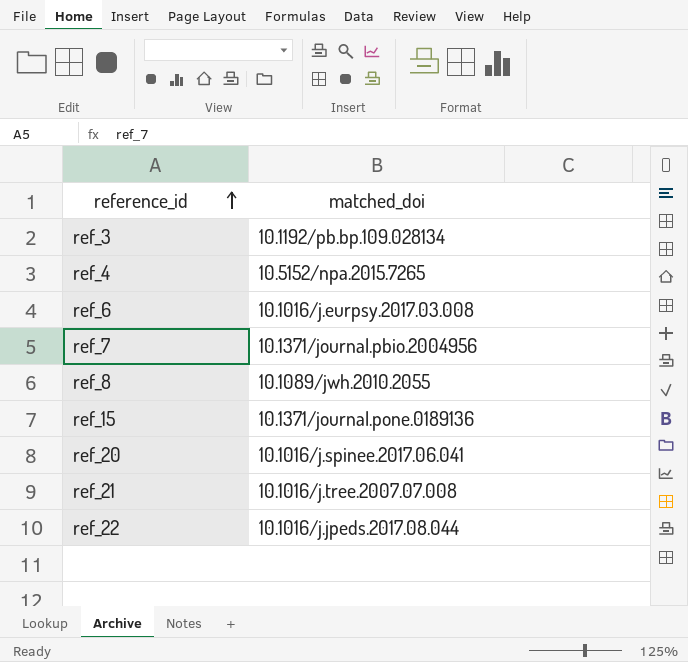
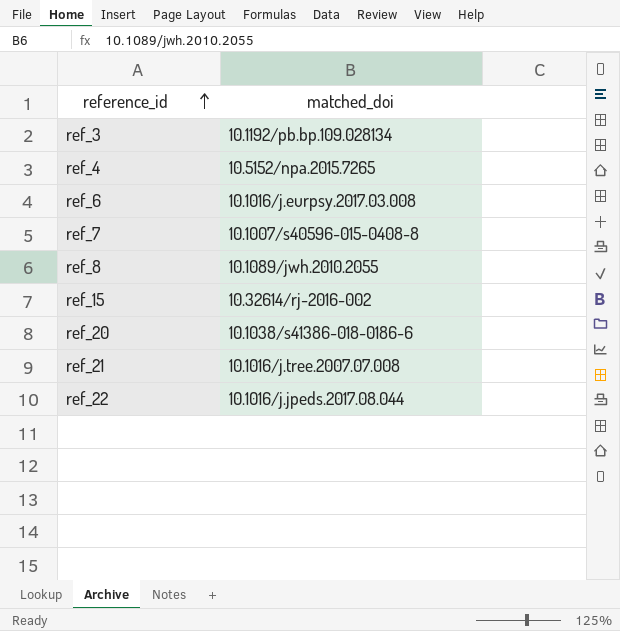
ref_7 | matched_doi: 10.1371/journal.pbio.2004956 -> 10.1007/s40596-015-0408-8
ref_15 | matched_doi: 10.1371/journal.pone.0189136 -> 10.32614/rj-2016-002
ref_20 | matched_doi: 10.1016/j.spinee.2017.06.041 -> 10.1038/s41386-018-0186-6

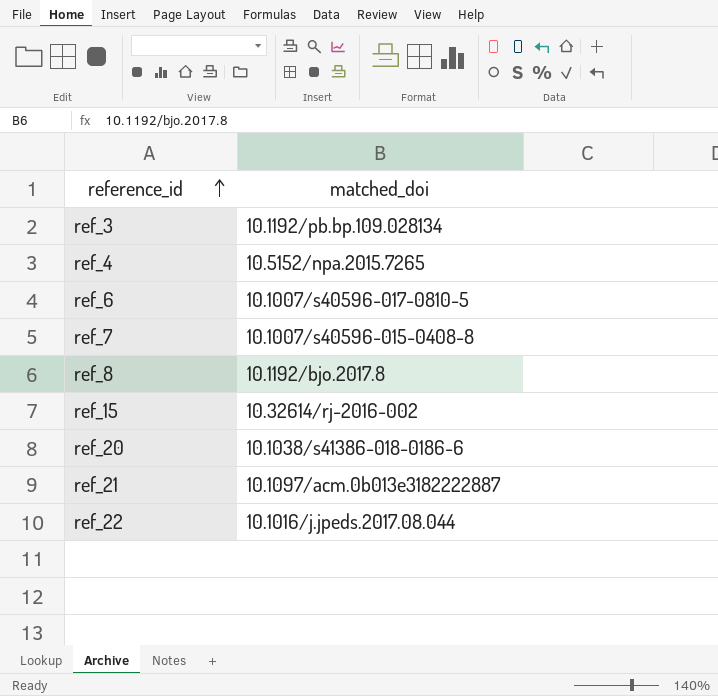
ref_6 | matched_doi: 10.1016/j.eurpsy.2017.03.008 -> 10.1007/s40596-017-0810-5
ref_8 | matched_doi: 10.1089/jwh.2010.2055 -> 10.1192/bjo.2017.8
ref_21 | matched_doi: 10.1016/j.tree.2007.07.008 -> 10.1097/acm.0b013e3182222887

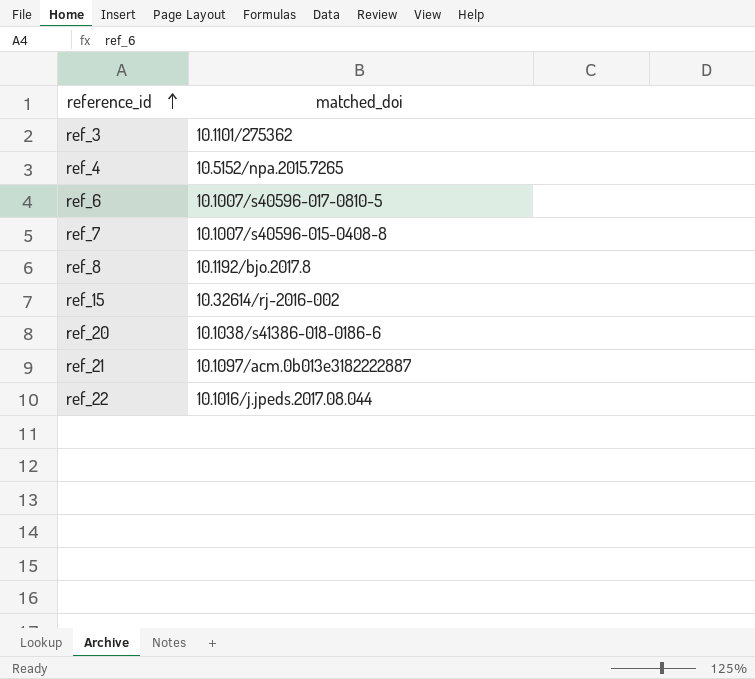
ref_3 | matched_doi: 10.1192/pb.bp.109.028134 -> 10.1101/275362

